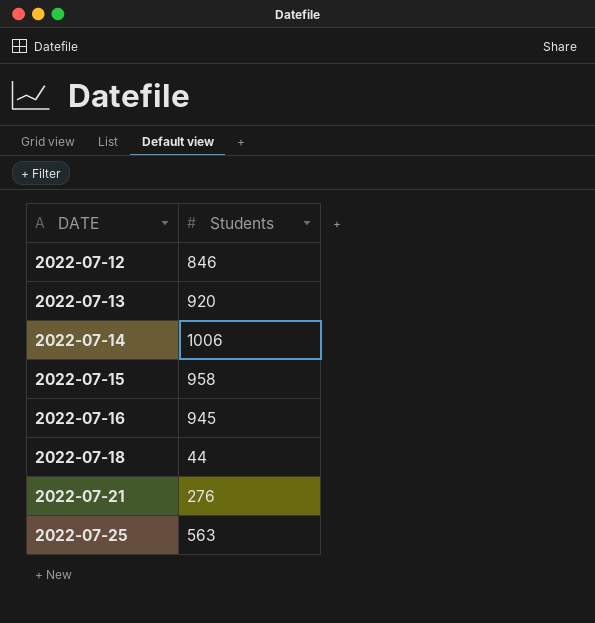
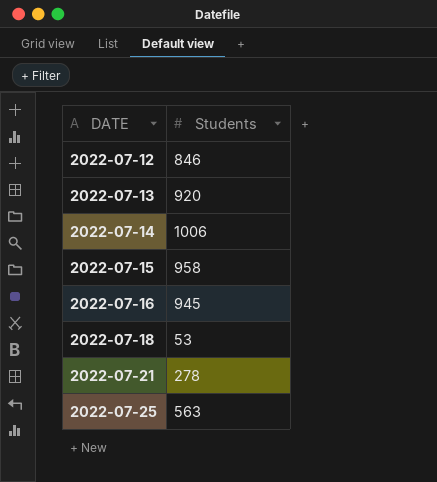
2022-07-18 | Students: 44 -> 53
2022-07-21 | Students: 276 -> 278

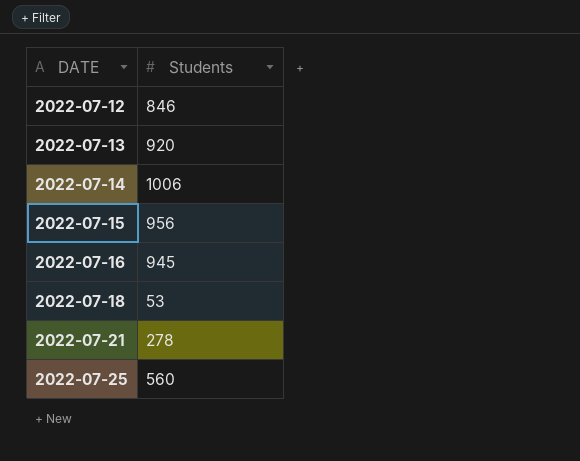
2022-07-15 | Students: 958 -> 956
2022-07-25 | Students: 563 -> 560

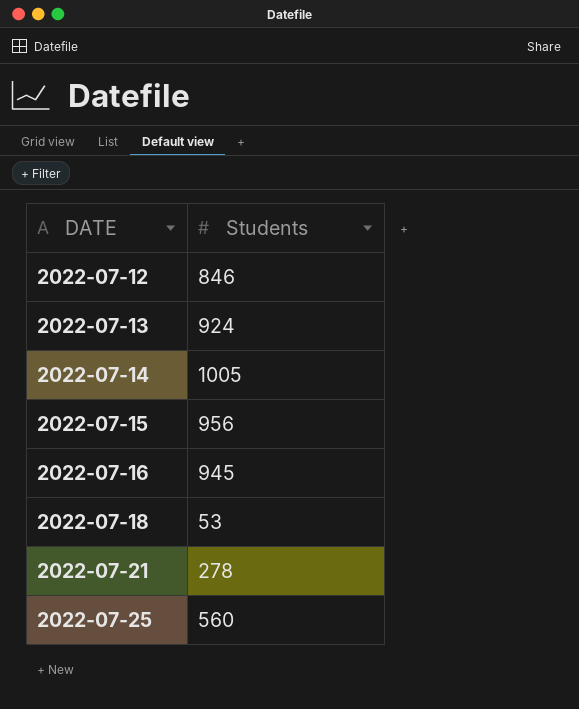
2022-07-13 | Students: 920 -> 924
2022-07-14 | Students: 1006 -> 1005

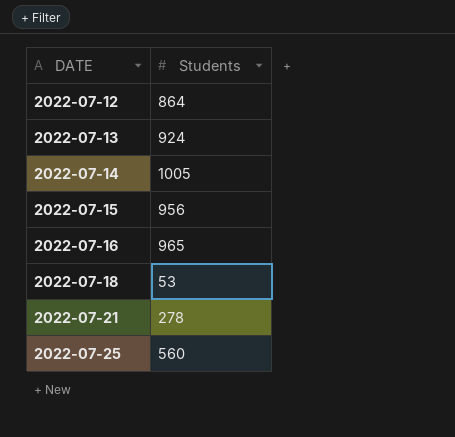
2022-07-12 | Students: 846 -> 864
2022-07-16 | Students: 945 -> 965

